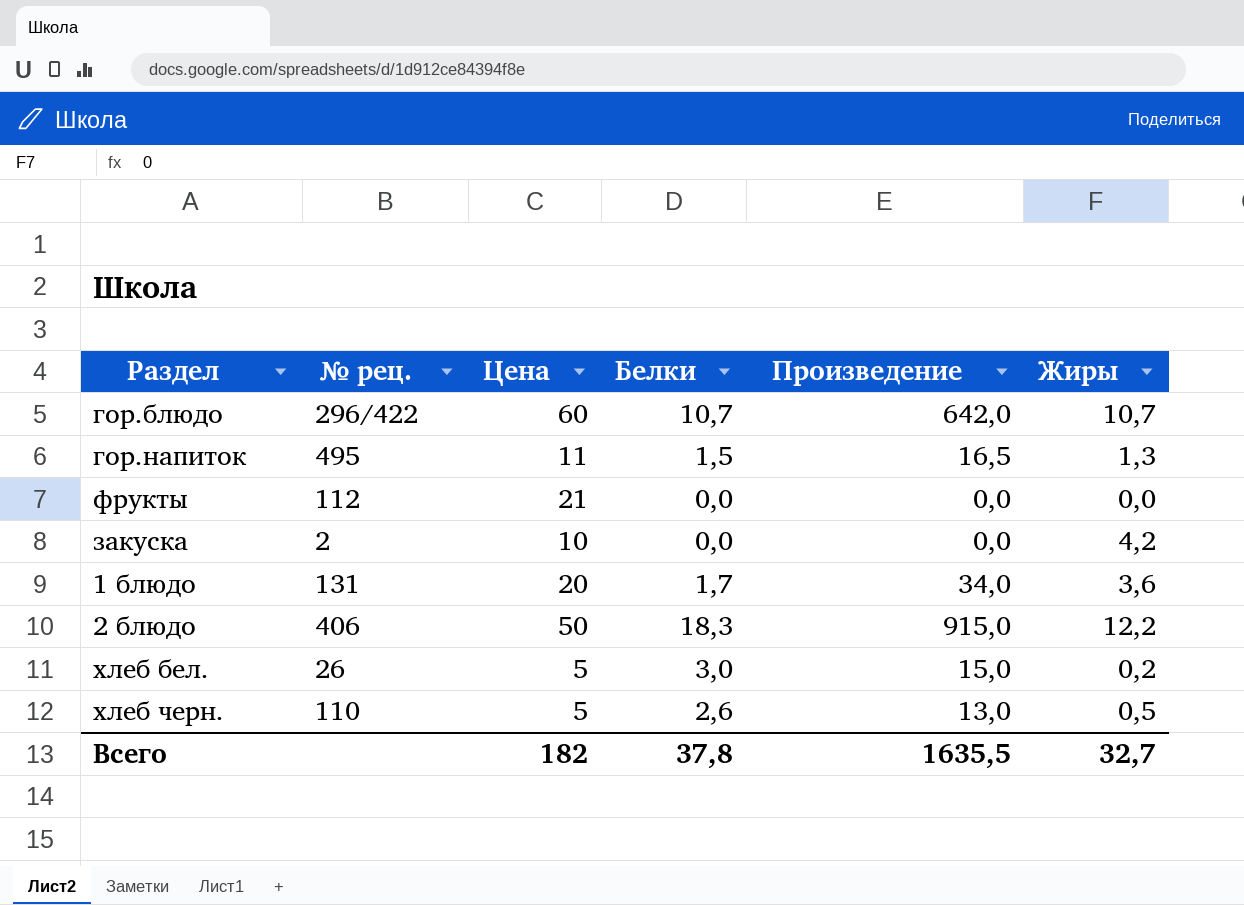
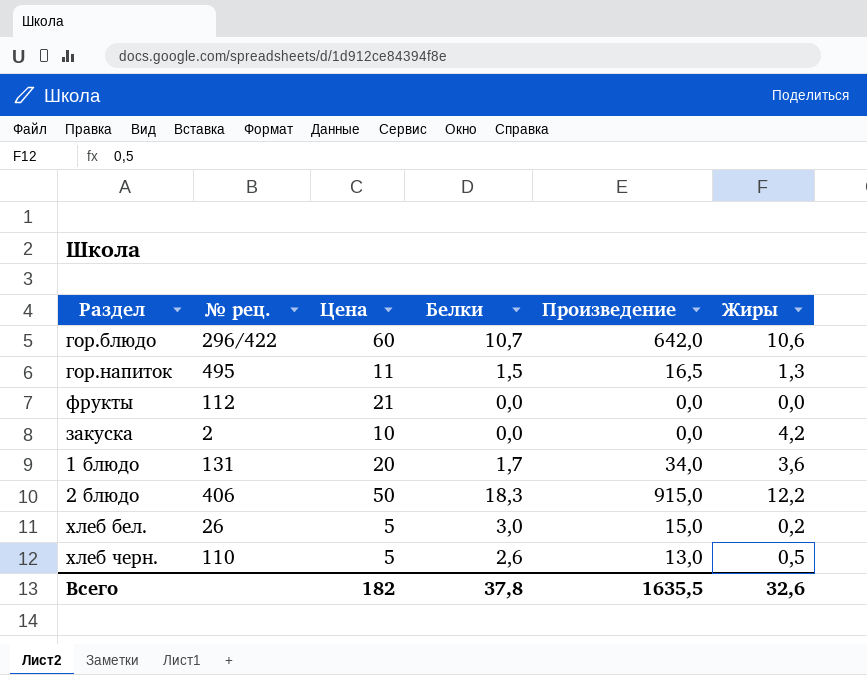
гор.блюдо | Жиры: 10,7 -> 10,6
Всего | Жиры: 32,7 -> 32,6

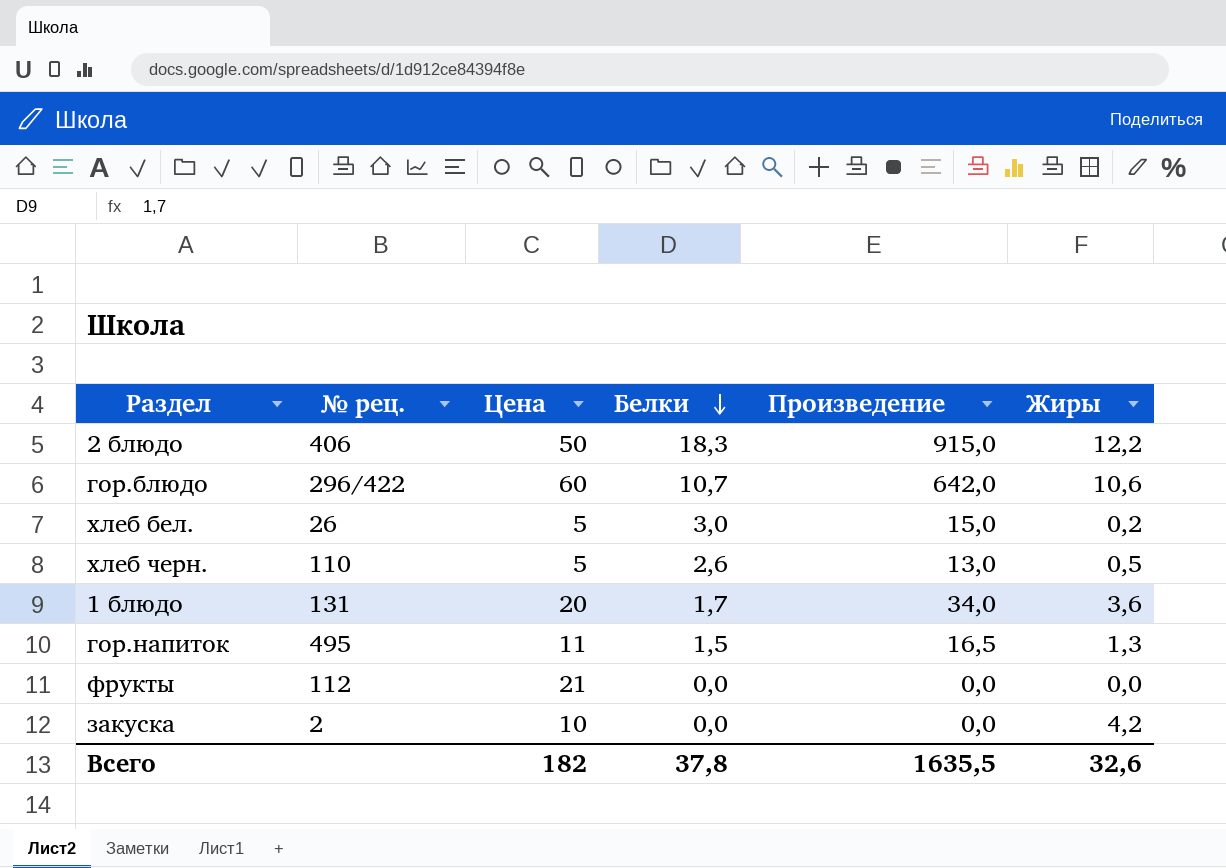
row order: none -> Белки descending

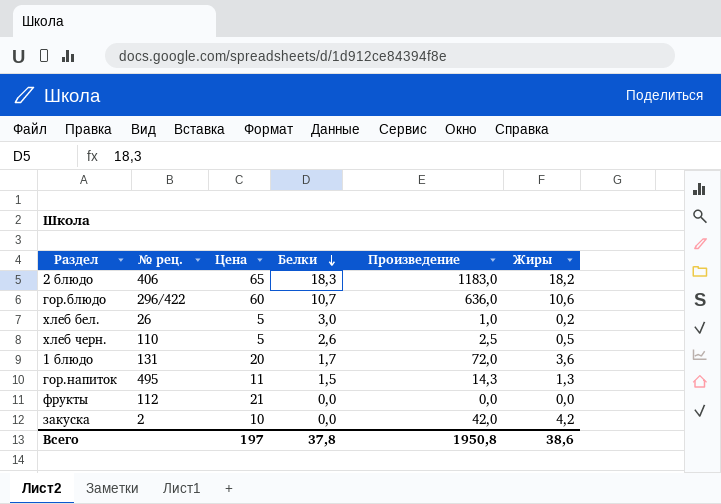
column Произведение | formula: [Цена] * [Белки] -> [Цена] * [Жиры]
2 блюдо | Цена: 50 -> 65
2 блюдо | Жиры: 12,2 -> 18,2
Всего | Цена: 182 -> 197
Всего | Произведение: 1635,5 -> 1950,8
Всего | Жиры: 32,6 -> 38,6

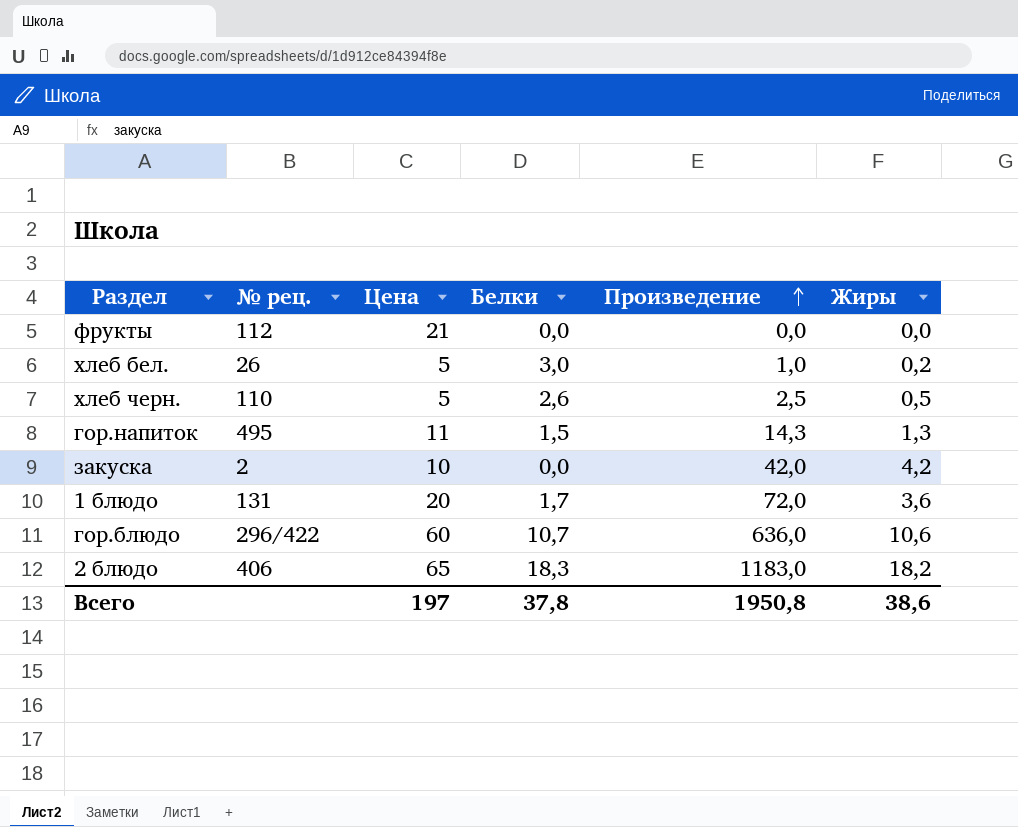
row order: Белки descending -> Произведение ascending

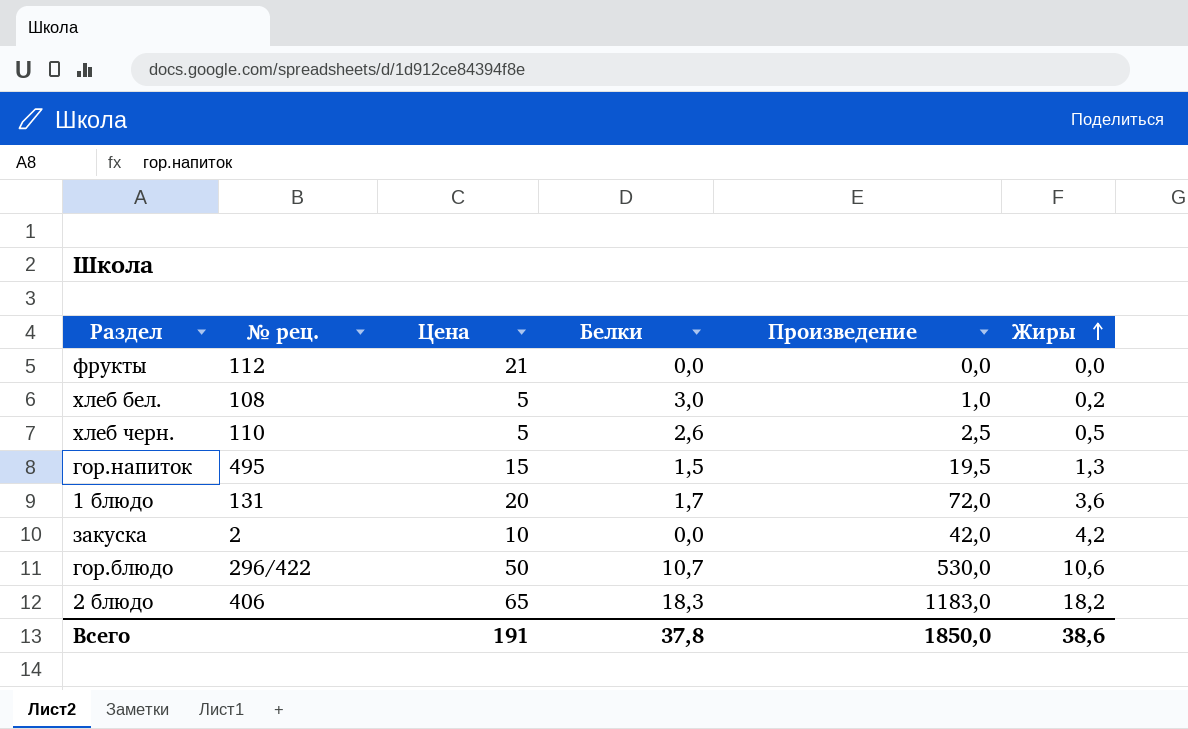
row order: Произведение ascending -> Жиры ascending
хлеб бел. | № рец.: 26 -> 108
гор.напиток | Цена: 11 -> 15
гор.напиток | Произведение: 14,3 -> 19,5
гор.блюдо | Цена: 60 -> 50
гор.блюдо | Произведение: 636,0 -> 530,0
Всего | Цена: 197 -> 191
Всего | Произведение: 1950,8 -> 1850,0

